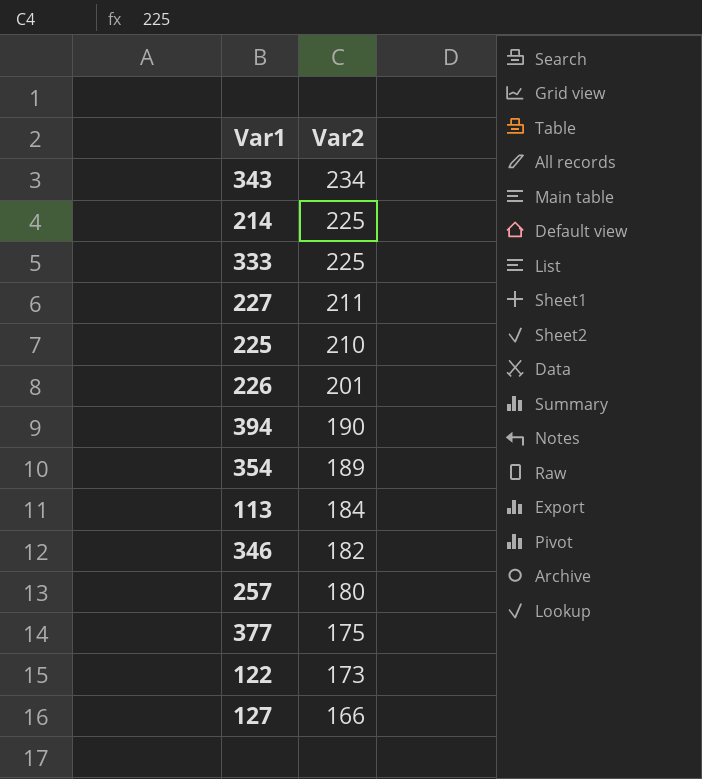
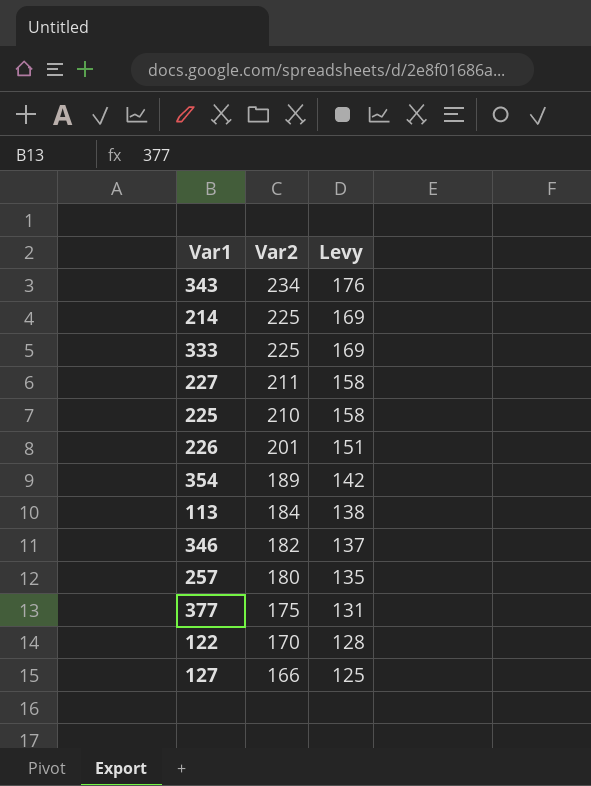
column Levy | formula: none -> [Var2] * 0.75
row 394: 190 -> none
122 | Var2: 173 -> 170

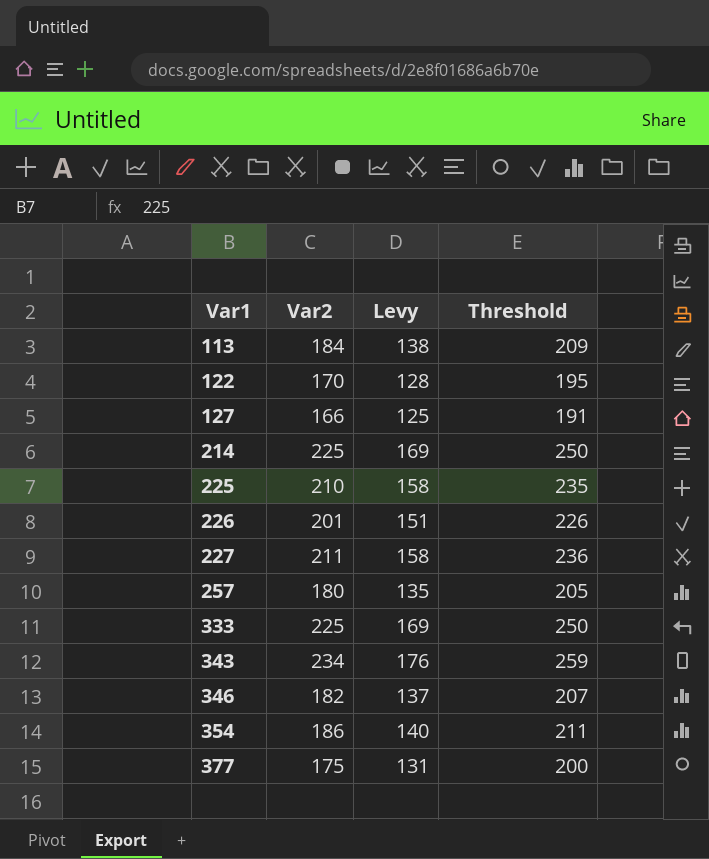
row order: Var2 descending -> Var1 ascending
column Threshold | formula: none -> [Var2] + 25
354 | Var2: 189 -> 186
354 | Levy: 142 -> 140

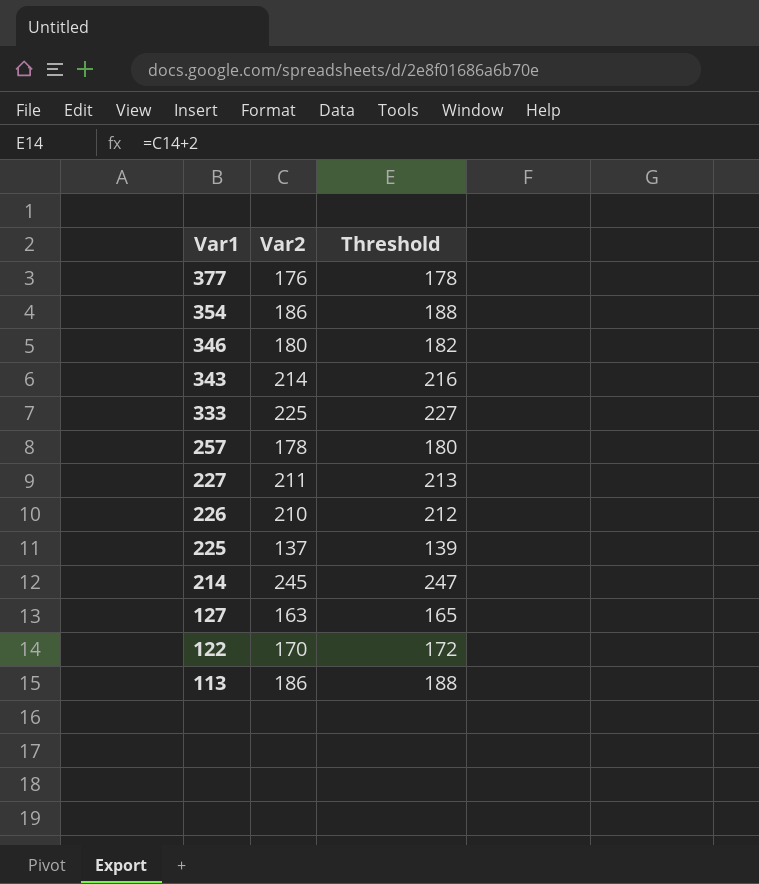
row order: Var1 ascending -> Var1 descending
column Levy | formula: [Var2] * 0.75 -> none
column Threshold | formula: [Var2] + 25 -> [Var2] + 2
377 | Var2: 175 -> 176
346 | Var2: 182 -> 180
343 | Var2: 234 -> 214
257 | Var2: 180 -> 178
226 | Var2: 201 -> 210
225 | Var2: 210 -> 137
214 | Var2: 225 -> 245
127 | Var2: 166 -> 163
113 | Var2: 184 -> 186

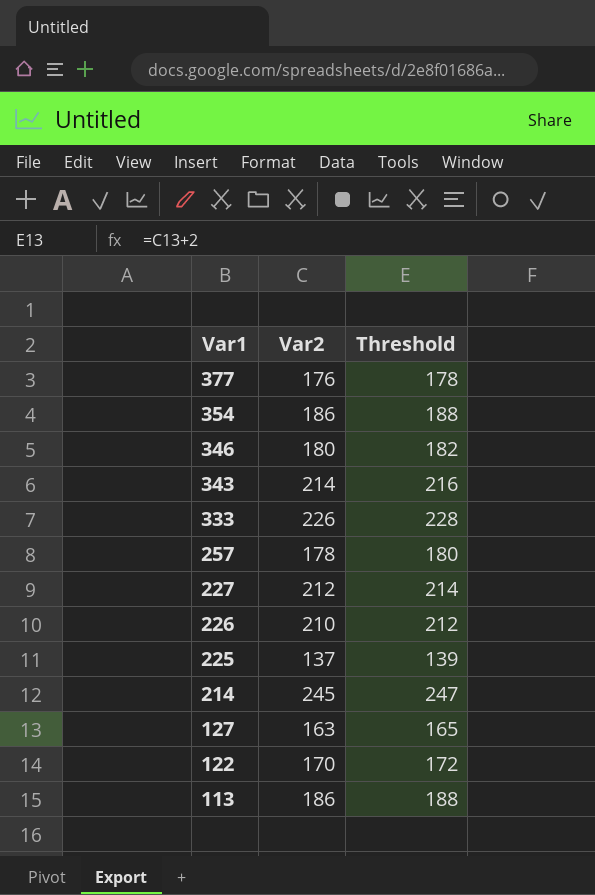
333 | Var2: 225 -> 226
333 | Threshold: 227 -> 228
227 | Var2: 211 -> 212
227 | Threshold: 213 -> 214

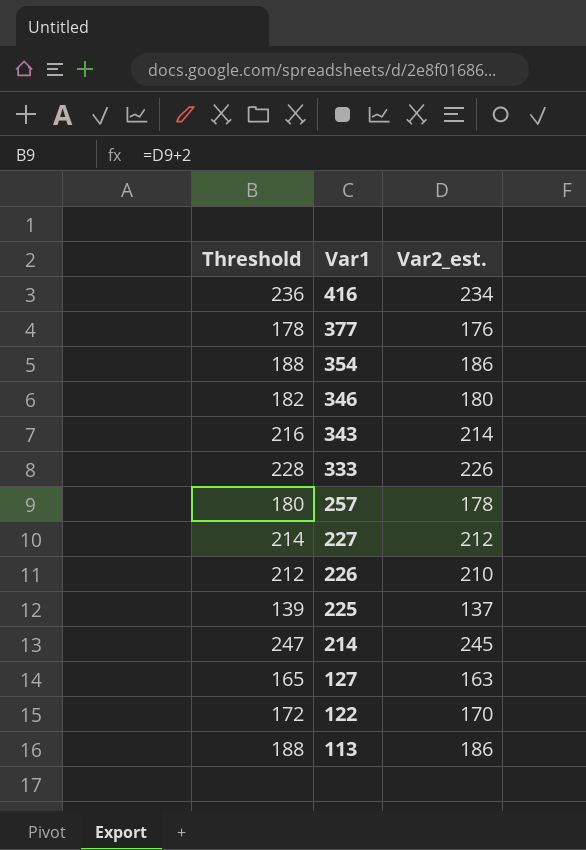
column Threshold | position: 3 -> 1
column name: Var2 -> Var2_est.
row 416: none -> 236 | 234

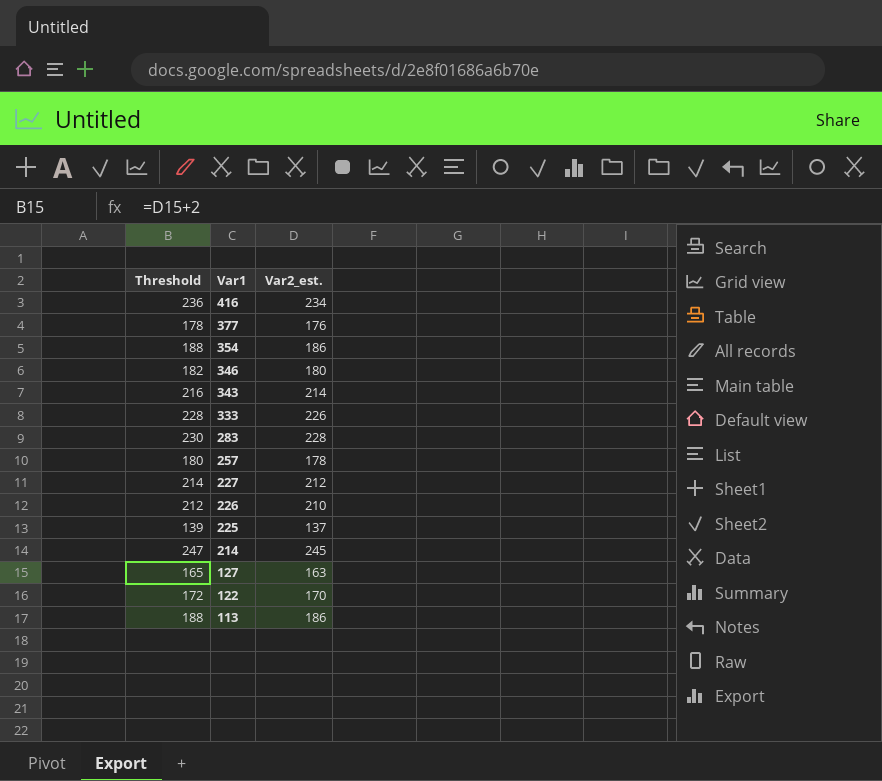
row 283: none -> 230 | 228

